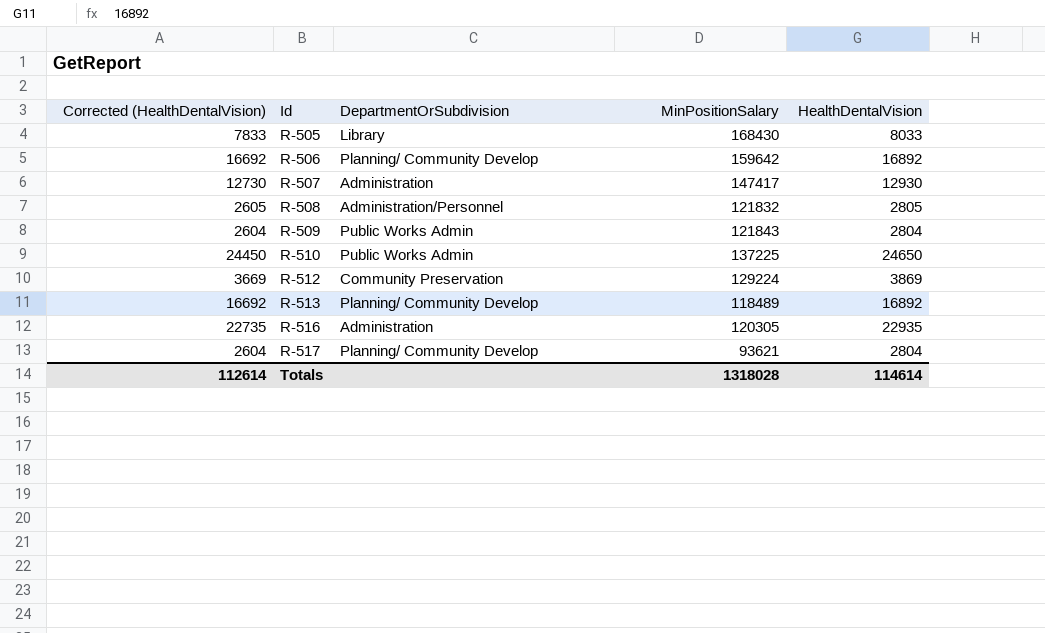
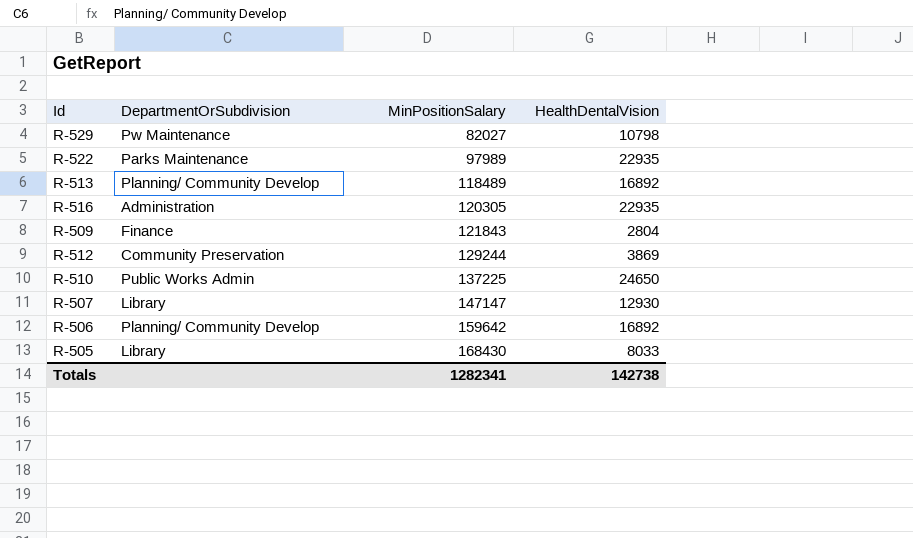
row order: Id ascending -> MinPositionSalary ascending
column Corrected (HealthDentalVision) | formula: [HealthDentalVision] - 200 -> none
row R-508: 2605 | Administration/Personnel | 121832 | 2805 -> none
row R-517: 2604 | Planning/ Community Develop | 93621 | 2804 -> none
row R-529: none -> Pw Maintenance | 82027 | 10798
row R-522: none -> Parks Maintenance | 97989 | 22935
R-509 | DepartmentOrSubdivision: Public Works Admin -> Finance
R-512 | MinPositionSalary: 129224 -> 129244
R-507 | DepartmentOrSubdivision: Administration -> Library
R-507 | MinPositionSalary: 147417 -> 147147
Totals | MinPositionSalary: 1318028 -> 1282341
Totals | HealthDentalVision: 114614 -> 142738

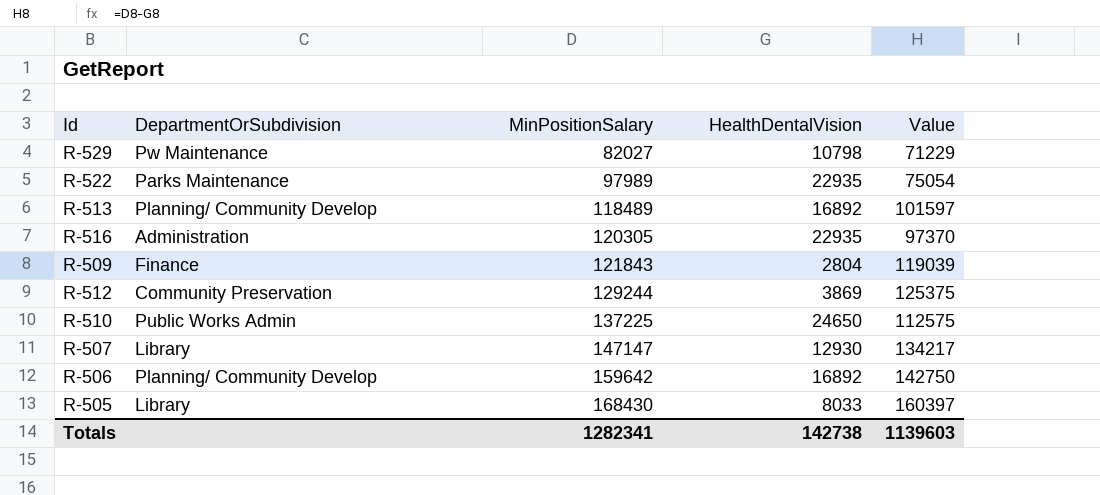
column Value | formula: none -> [MinPositionSalary] - [HealthDentalVision]

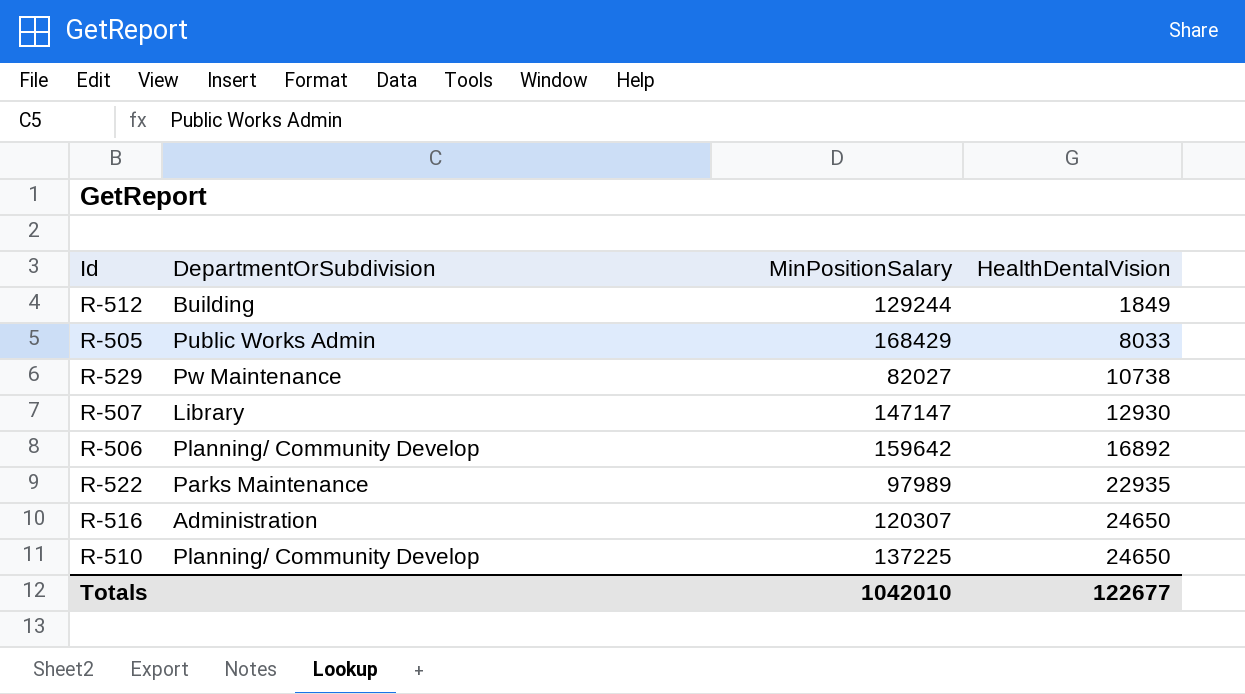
row order: MinPositionSalary ascending -> HealthDentalVision ascending
column Value | formula: [MinPositionSalary] - [HealthDentalVision] -> none
row R-513: Planning/ Community Develop | 118489 | 16892 | 101597 -> none
row R-509: Finance | 121843 | 2804 | 119039 -> none
R-512 | DepartmentOrSubdivision: Community Preservation -> Building
R-512 | HealthDentalVision: 3869 -> 1849
R-505 | DepartmentOrSubdivision: Library -> Public Works Admin
R-505 | MinPositionSalary: 168430 -> 168429
R-529 | HealthDentalVision: 10798 -> 10738
R-516 | MinPositionSalary: 120305 -> 120307
R-516 | HealthDentalVision: 22935 -> 24650
R-510 | DepartmentOrSubdivision: Public Works Admin -> Planning/ Community Develop
Totals | MinPositionSalary: 1282341 -> 1042010
Totals | HealthDentalVision: 142738 -> 122677

